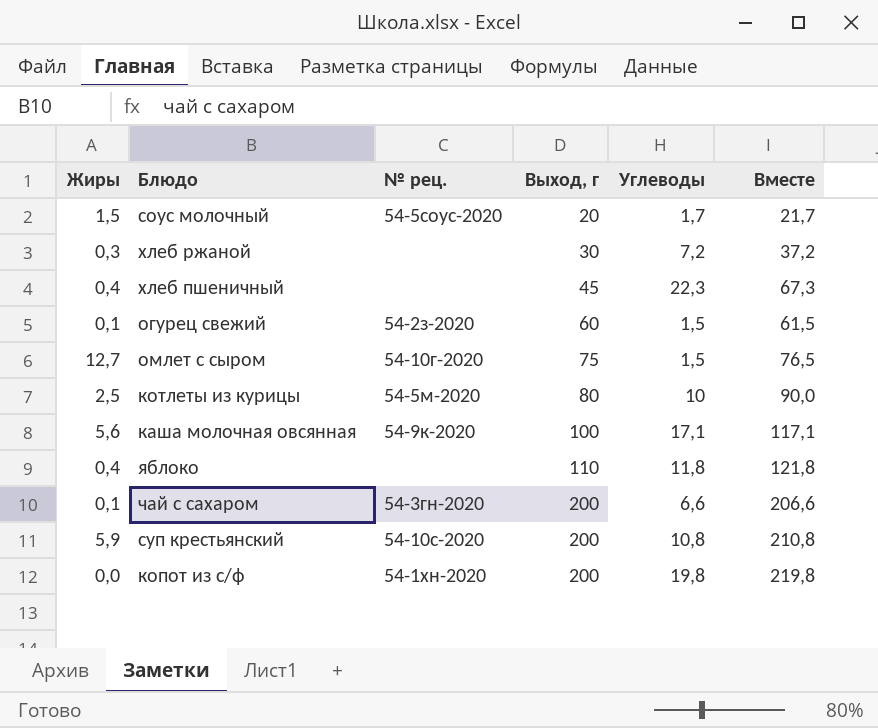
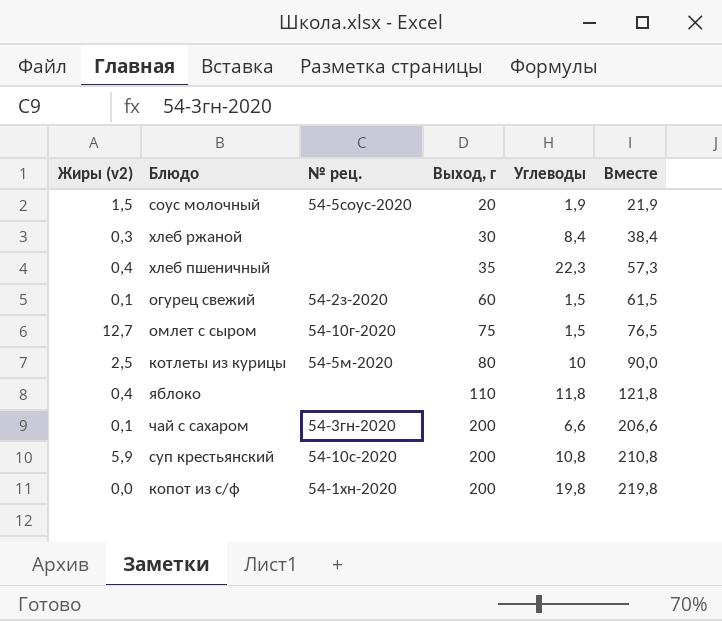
column name: Жиры -> Жиры (v2)
row каша молочная овсянная: 5,6 | 54-9к-2020 | 100 | 17,1 | 117,1 -> none
соус молочный | Углеводы: 1,7 -> 1,9
соус молочный | Вместе: 21,7 -> 21,9
хлеб ржаной | Углеводы: 7,2 -> 8,4
хлеб ржаной | Вместе: 37,2 -> 38,4
хлеб пшеничный | Выход, г: 45 -> 35
хлеб пшеничный | Вместе: 67,3 -> 57,3

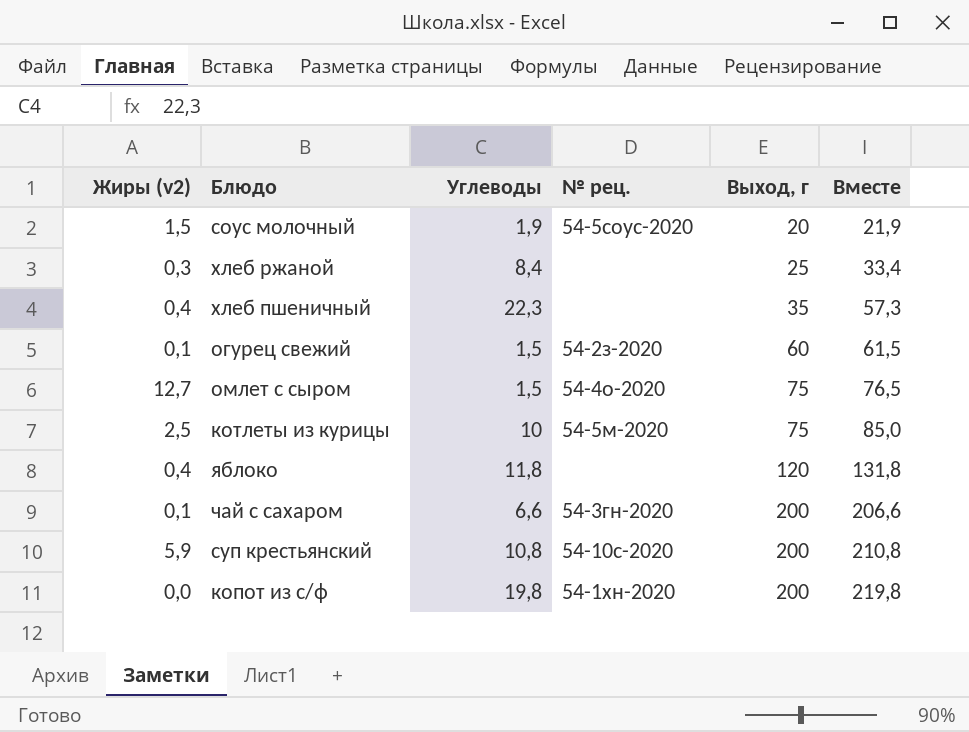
column Углеводы | position: 5 -> 3
хлеб ржаной | Выход, г: 30 -> 25
хлеб ржаной | Вместе: 38,4 -> 33,4
омлет с сыром | № рец.: 54-10г-2020 -> 54-4о-2020
котлеты из курицы | Выход, г: 80 -> 75
котлеты из курицы | Вместе: 90,0 -> 85,0
яблоко | Выход, г: 110 -> 120
яблоко | Вместе: 121,8 -> 131,8

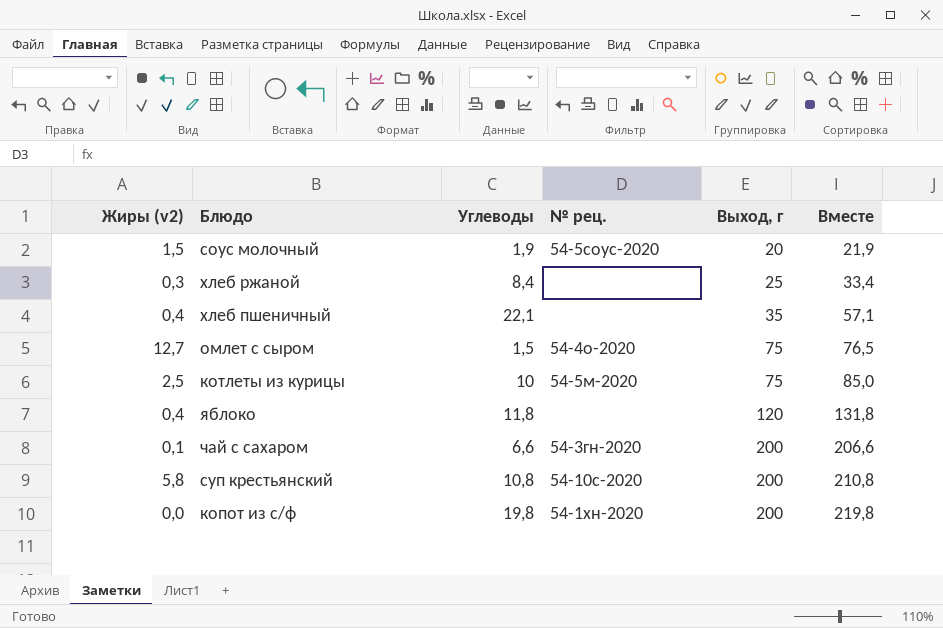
row огурец свежий: 0,1 | 1,5 | 54-2з-2020 | 60 | 61,5 -> none
хлеб пшеничный | Углеводы: 22,3 -> 22,1
хлеб пшеничный | Вместе: 57,3 -> 57,1
суп крестьянский | Жиры (v2): 5,9 -> 5,8

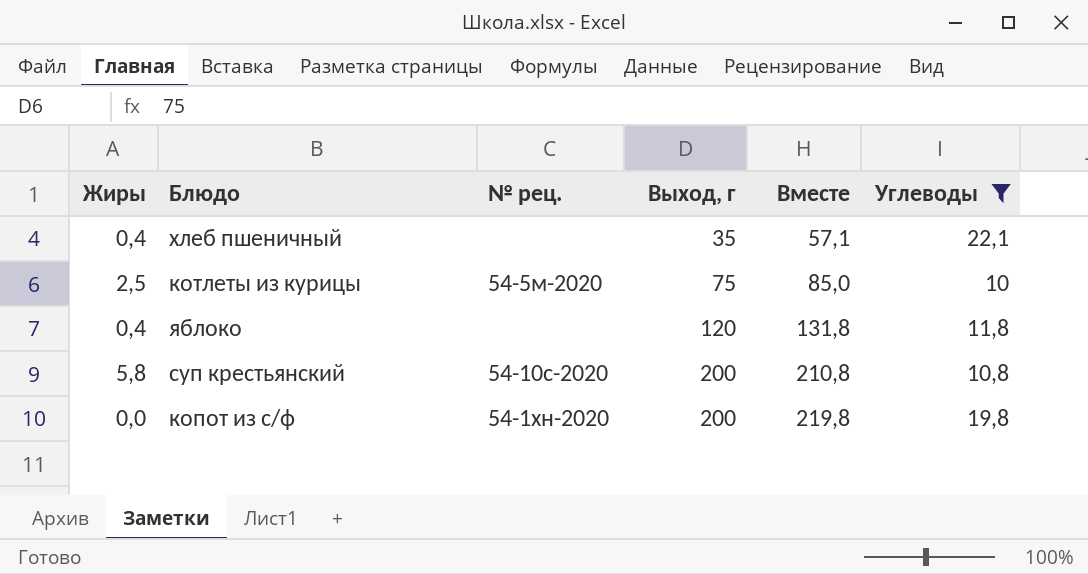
filter: none -> Углеводы >= 10
column name: Жиры (v2) -> Жиры
column Углеводы | position: 3 -> 6

